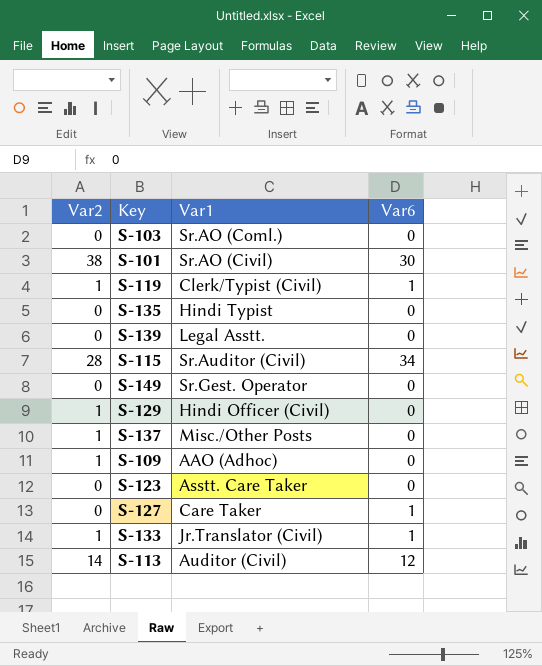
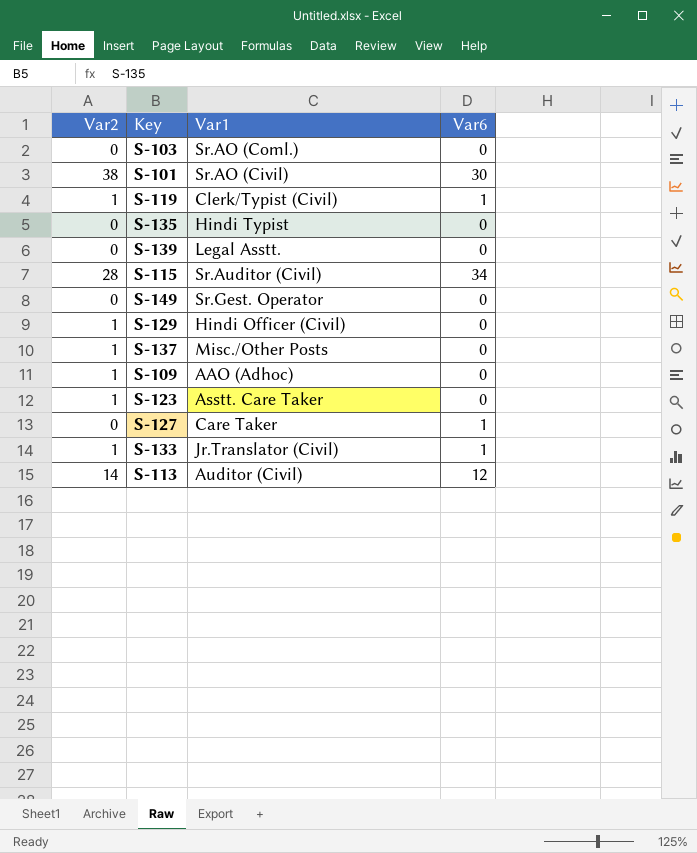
S-123 | Var2: 0 -> 1

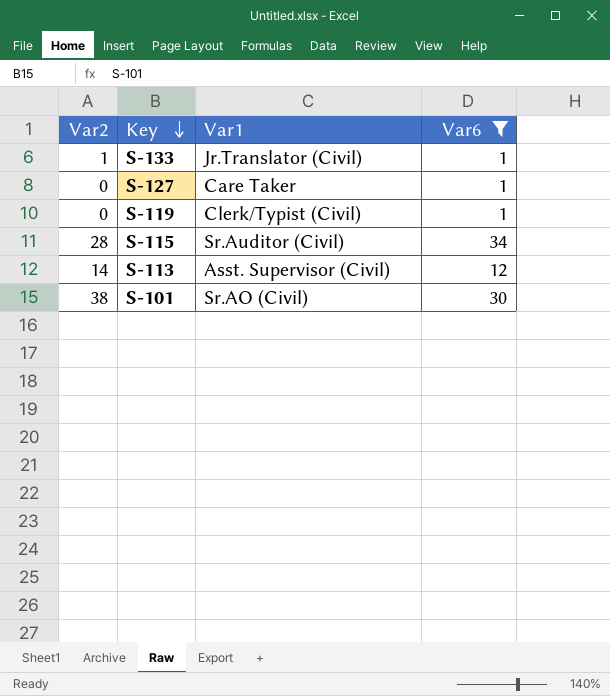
filter: none -> Var6 != 0
row order: none -> Key descending
S-119 | Var2: 1 -> 0
S-113 | Var1: Auditor (Civil) -> Asst. Supervisor (Civil)

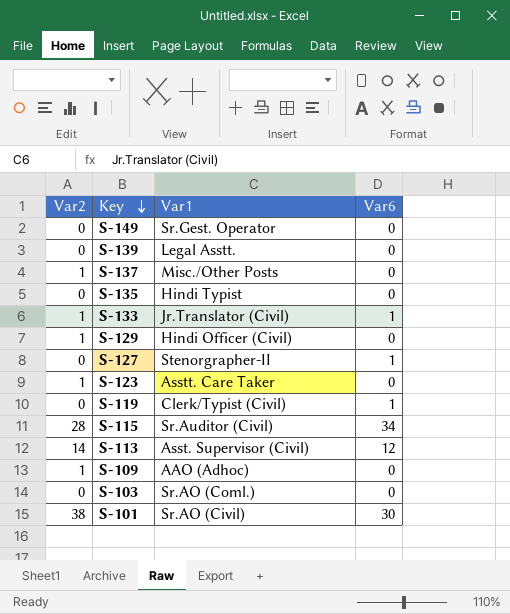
filter: Var6 != 0 -> none
S-127 | Var1: Care Taker -> Stenorgrapher-II

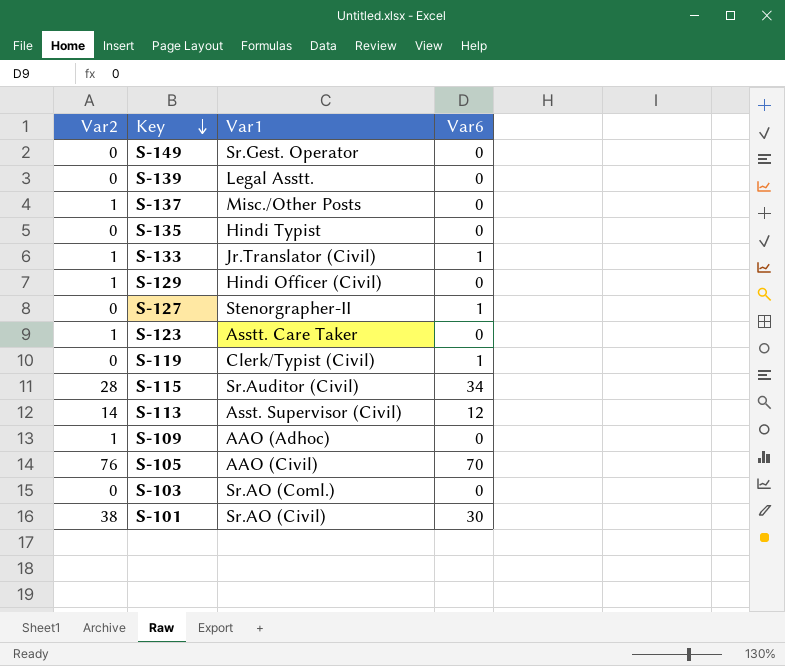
row S-105: none -> 76 | AAO (Civil) | 70

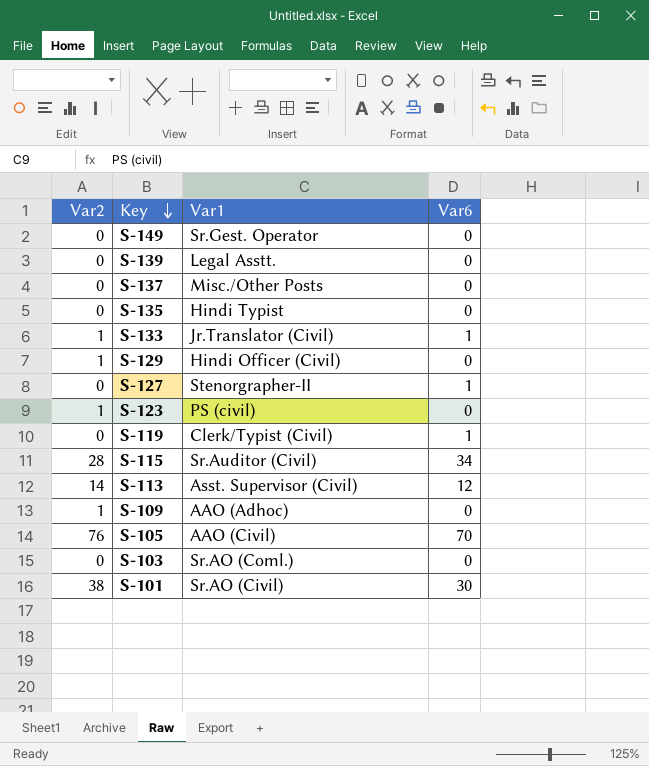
S-137 | Var2: 1 -> 0
S-123 | Var1: Asstt. Care Taker -> PS (civil)

